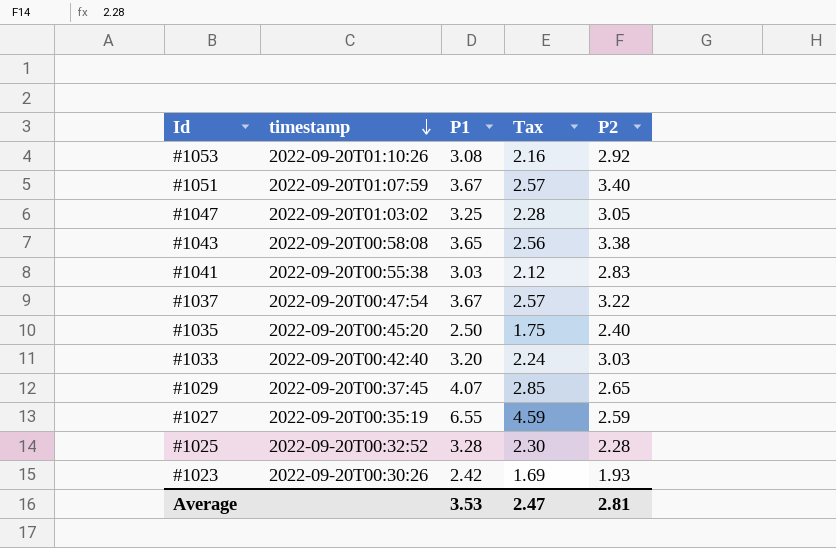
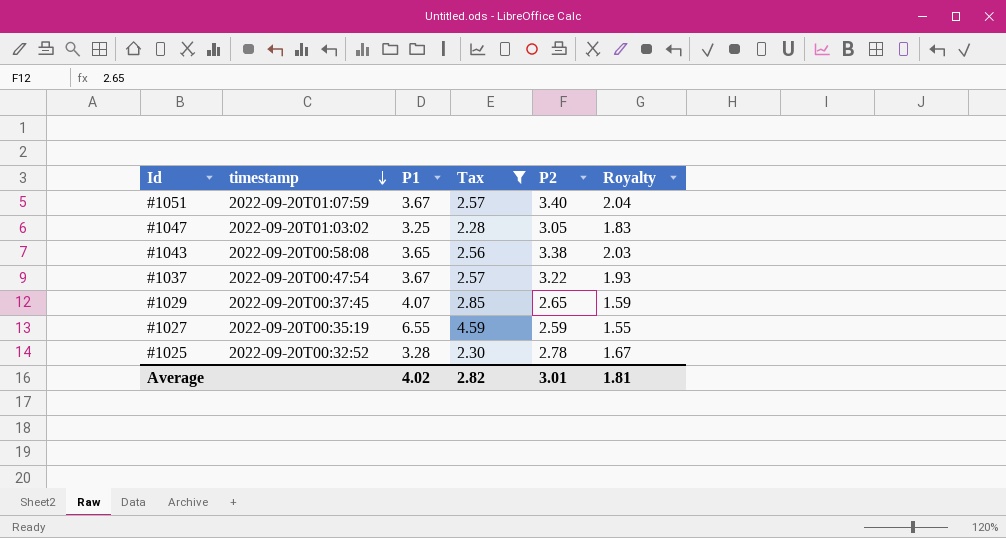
filter: none -> Tax >= 2.28
column Royalty | formula: none -> [P2] * 0.6
#1025 | P2: 2.28 -> 2.78
Average | P1: 3.53 -> 4.02
Average | Tax: 2.47 -> 2.82
Average | P2: 2.81 -> 3.01

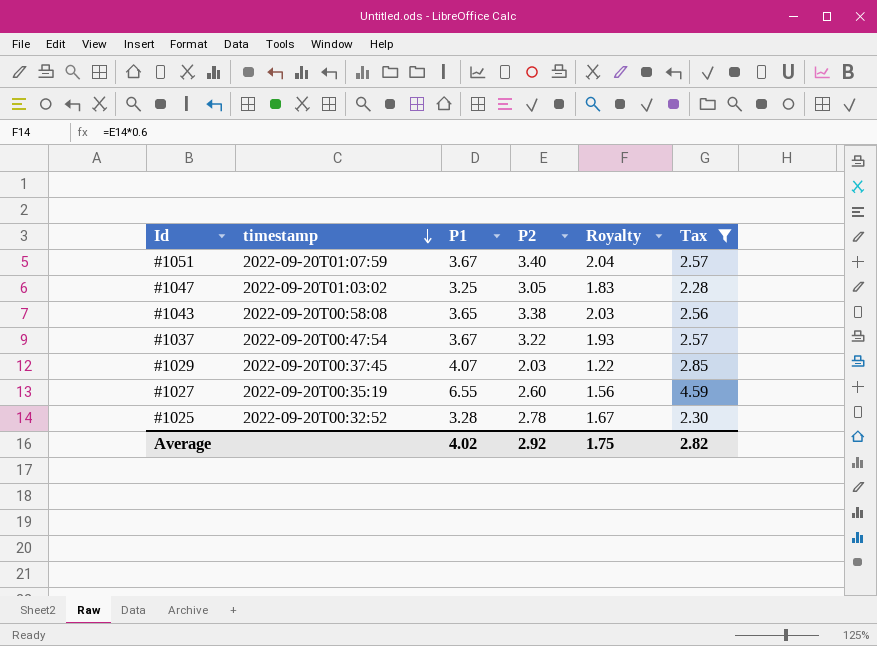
column Tax | position: 4 -> 6
#1029 | P2: 2.65 -> 2.03
#1029 | Royalty: 1.59 -> 1.22
#1027 | P2: 2.59 -> 2.60
#1027 | Royalty: 1.55 -> 1.56
Average | P2: 3.01 -> 2.92
Average | Royalty: 1.81 -> 1.75

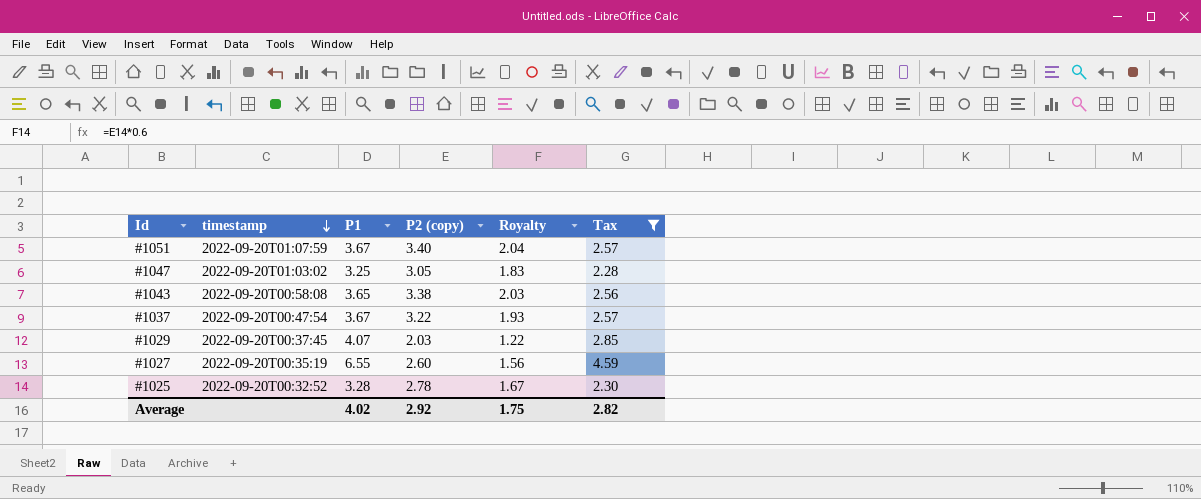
column name: P2 -> P2 (copy)

